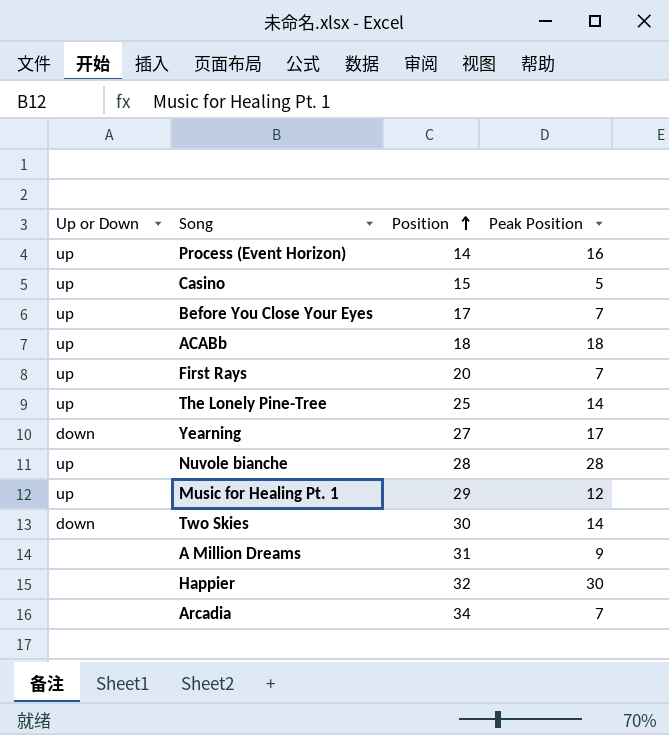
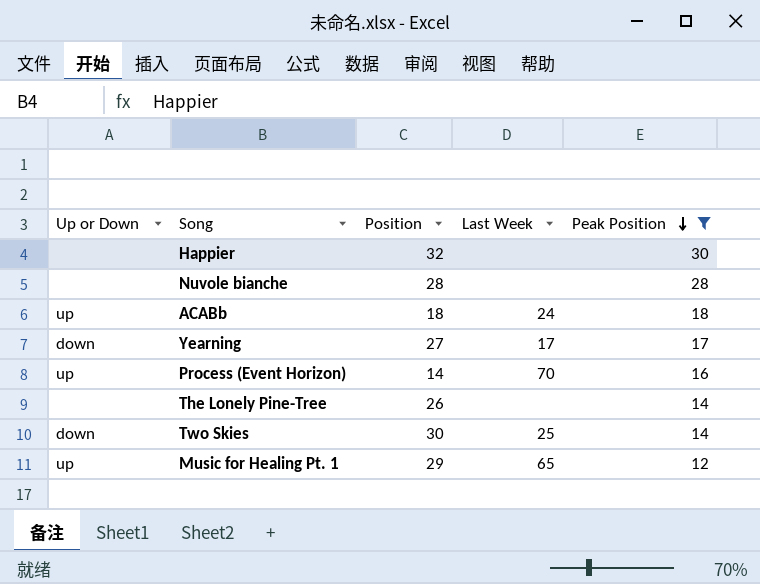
filter: none -> Peak Position >= 12
row order: Position ascending -> Peak Position descending
column Last Week | position: none -> 4
Nuvole bianche | Up or Down: up -> none
The Lonely Pine-Tree | Up or Down: up -> none
The Lonely Pine-Tree | Position: 25 -> 26

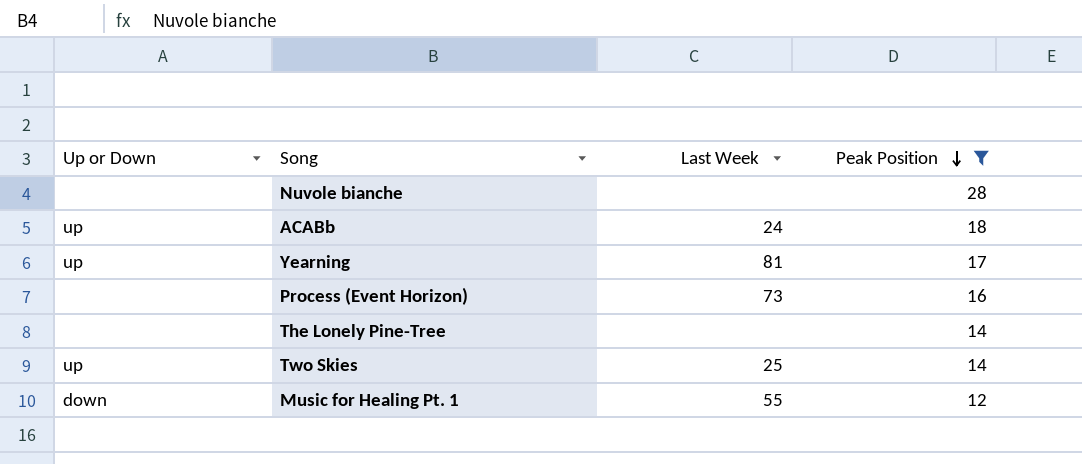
column Position | position: 3 -> none
row Happier: none | 32 | none | 30 -> none
Yearning | Up or Down: down -> up
Yearning | Last Week: 17 -> 81
Process (Event Horizon) | Up or Down: up -> none
Process (Event Horizon) | Last Week: 70 -> 73
Two Skies | Up or Down: down -> up
Music for Healing Pt. 1 | Up or Down: up -> down
Music for Healing Pt. 1 | Last Week: 65 -> 55

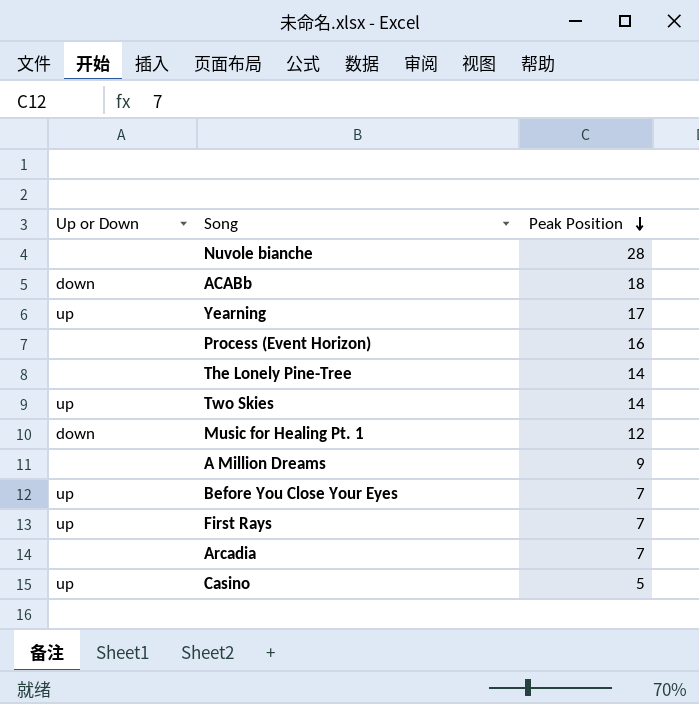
filter: Peak Position >= 12 -> none
column Last Week | position: 3 -> none
ACABb | Up or Down: up -> down

